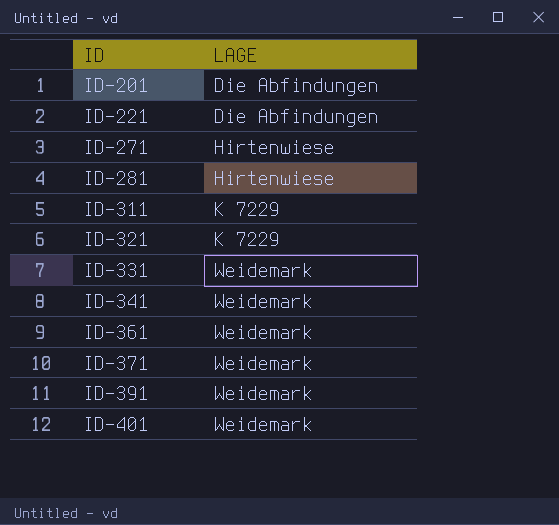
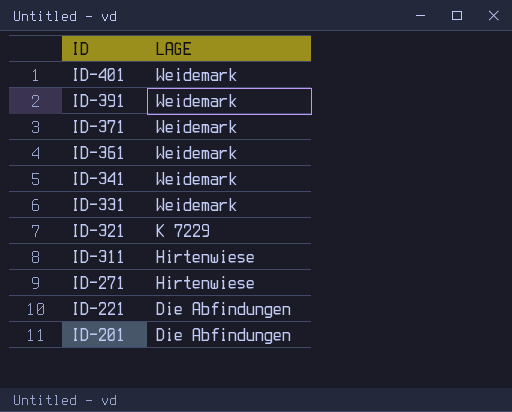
row order: ID ascending -> ID descending
row ID-281: Hirtenwiese -> none
ID-311 | LAGE: K 7229 -> Hirtenwiese

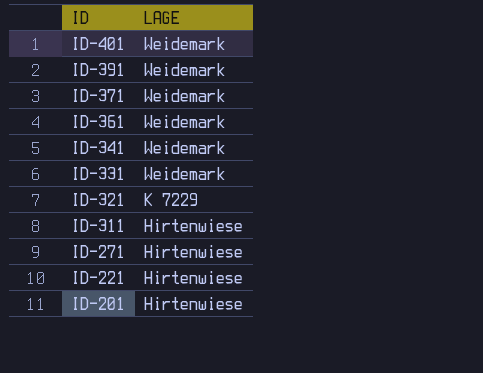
ID-221 | LAGE: Die Abfindungen -> Hirtenwiese
ID-201 | LAGE: Die Abfindungen -> Hirtenwiese

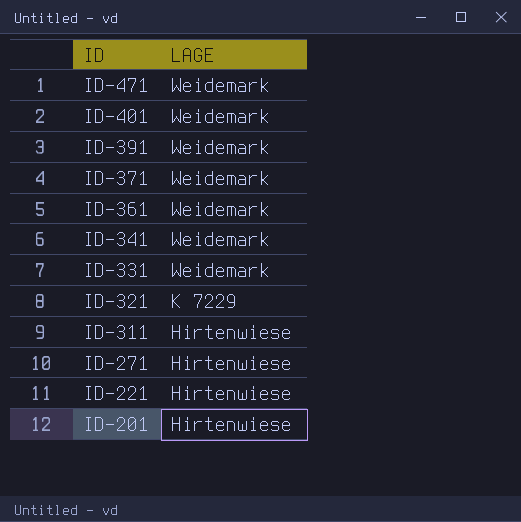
row ID-471: none -> Weidemark

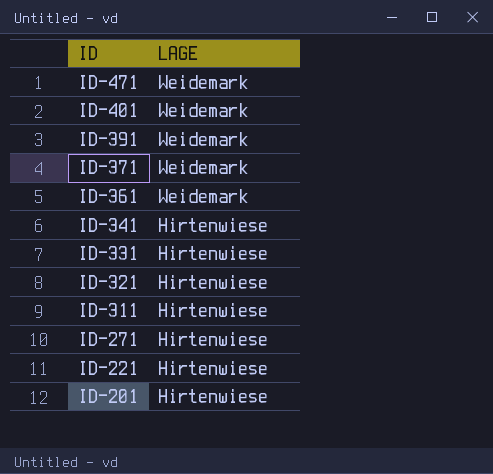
ID-341 | LAGE: Weidemark -> Hirtenwiese
ID-331 | LAGE: Weidemark -> Hirtenwiese
ID-321 | LAGE: K 7229 -> Hirtenwiese

